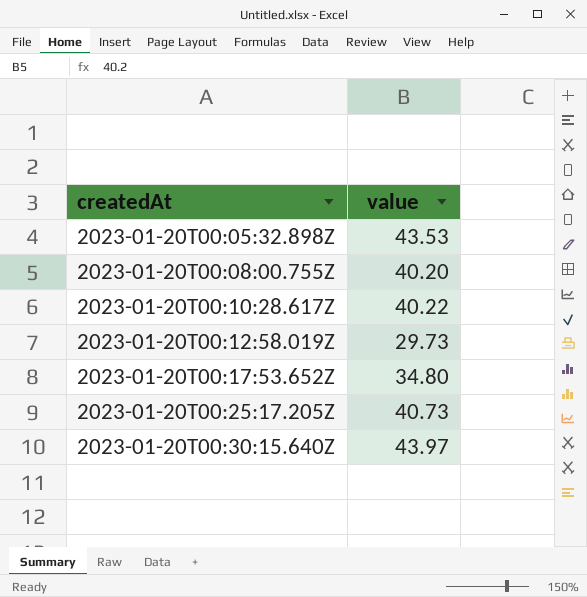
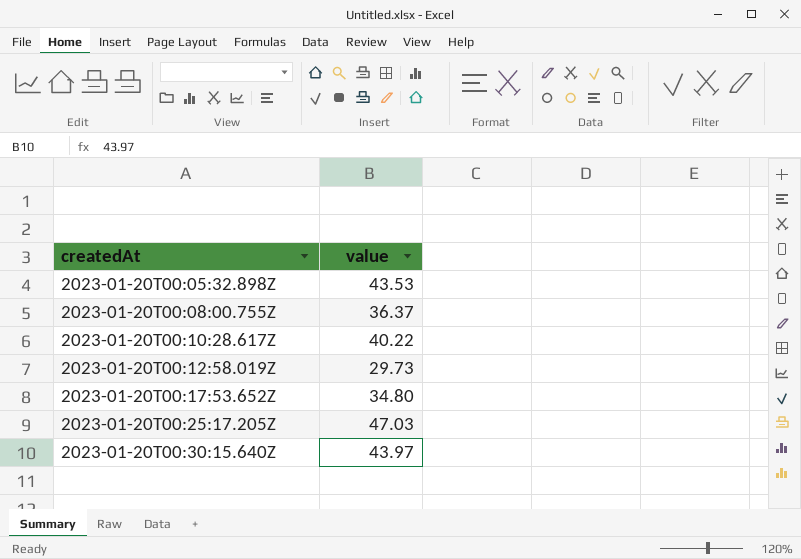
2023-01-20T00:08:00.755Z | value: 40.20 -> 36.37
2023-01-20T00:25:17.205Z | value: 40.73 -> 47.03

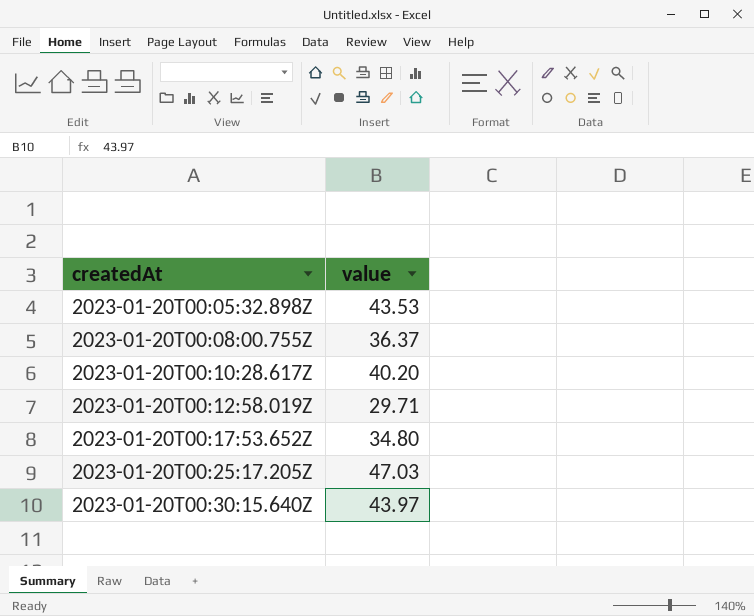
2023-01-20T00:10:28.617Z | value: 40.22 -> 40.20
2023-01-20T00:12:58.019Z | value: 29.73 -> 29.71

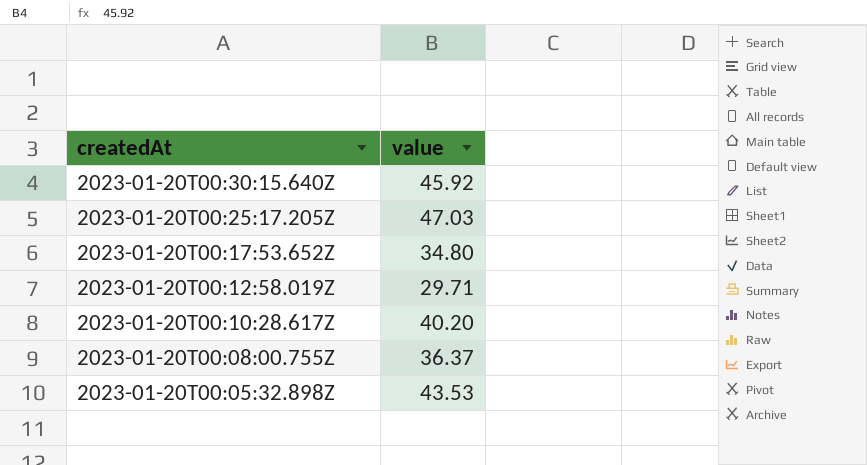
row order: createdAt ascending -> createdAt descending
2023-01-20T00:30:15.640Z | value: 43.97 -> 45.92

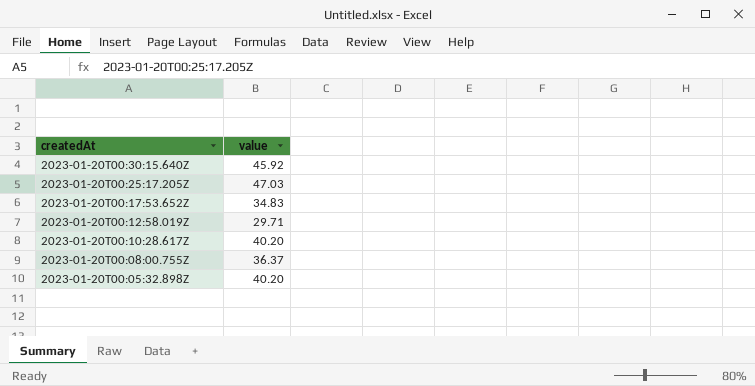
2023-01-20T00:17:53.652Z | value: 34.80 -> 34.83
2023-01-20T00:05:32.898Z | value: 43.53 -> 40.20

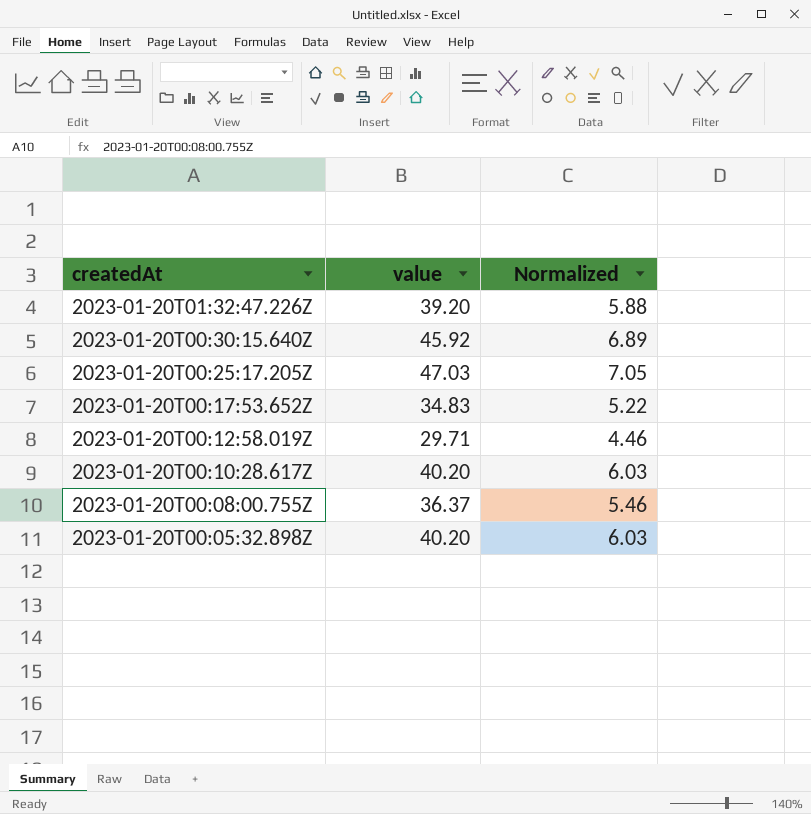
column Normalized | formula: none -> [value] * 0.15
row 2023-01-20T01:32:47.226Z: none -> 39.20 | 5.88

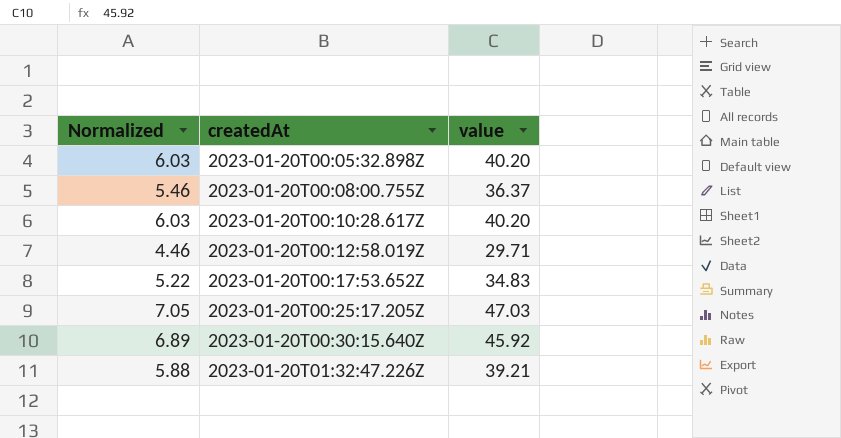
row order: createdAt descending -> createdAt ascending
column Normalized | position: 3 -> 1
2023-01-20T01:32:47.226Z | value: 39.20 -> 39.21

